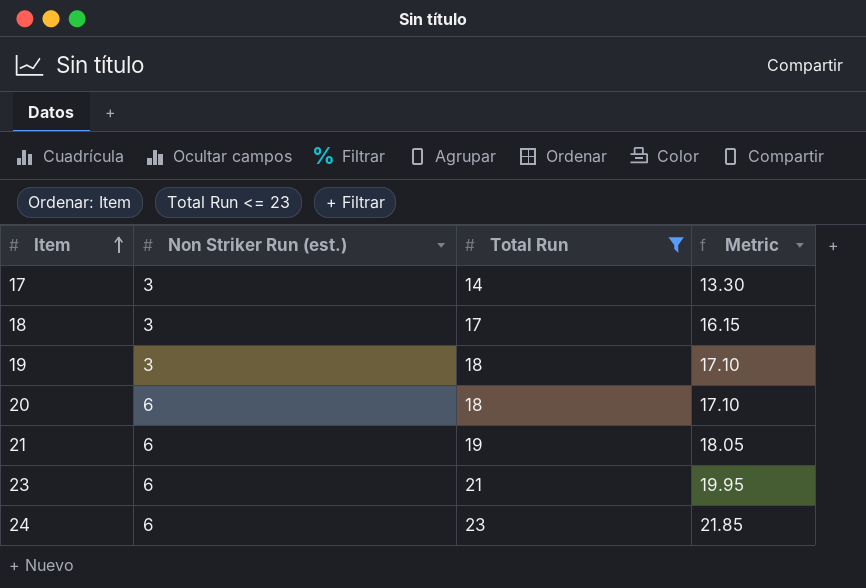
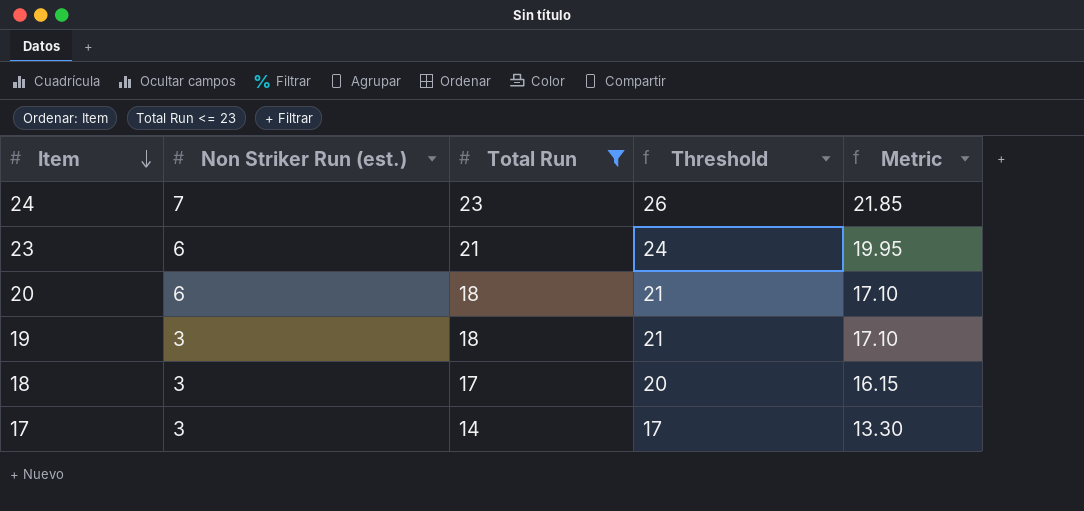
row order: Item ascending -> Item descending
column Threshold | formula: none -> [Total Run] + 3
row 21: 6 | 19 | 18.05 -> none
24 | Non Striker Run (est.): 6 -> 7

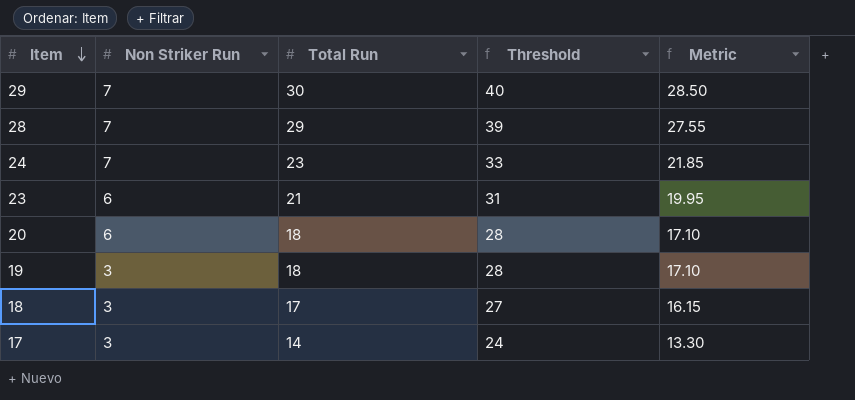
filter: Total Run <= 23 -> none
column name: Non Striker Run (est.) -> Non Striker Run
column Threshold | formula: [Total Run] + 3 -> [Total Run] + 10

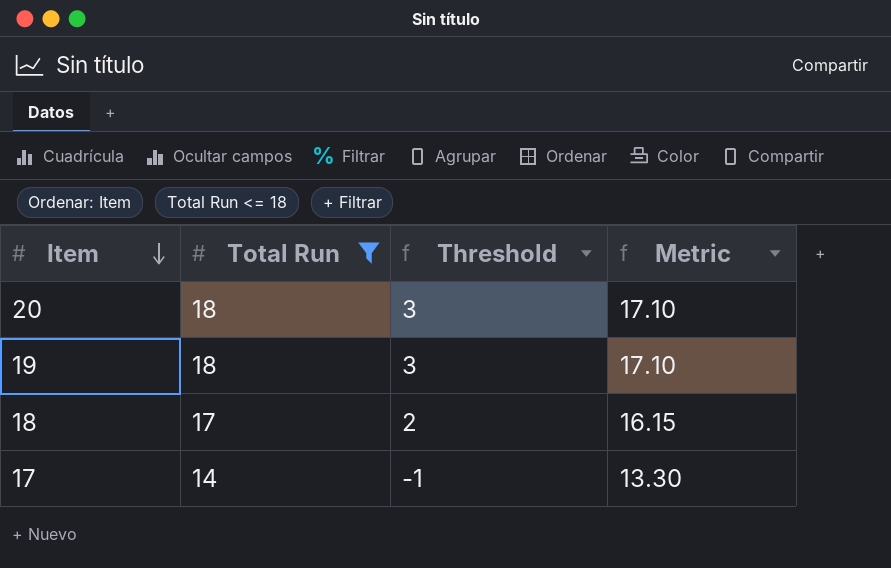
filter: none -> Total Run <= 18
column Non Striker Run | position: 2 -> none
column Threshold | formula: [Total Run] + 10 -> [Total Run] - 15

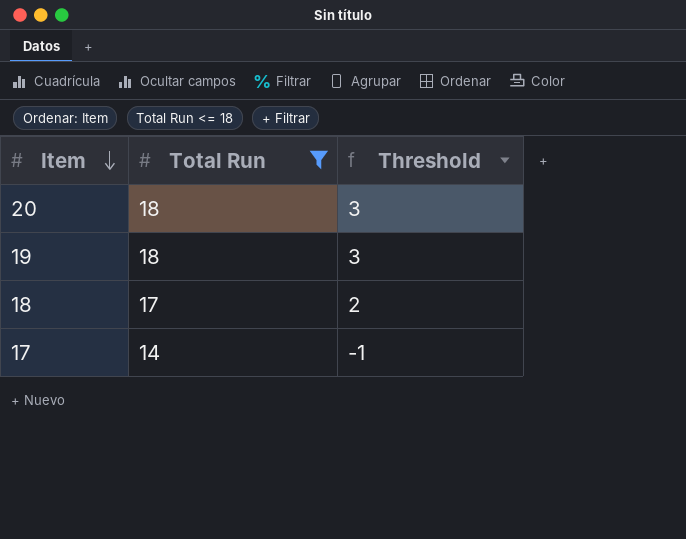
column Metric | formula: [Total Run] * 0.95 -> none

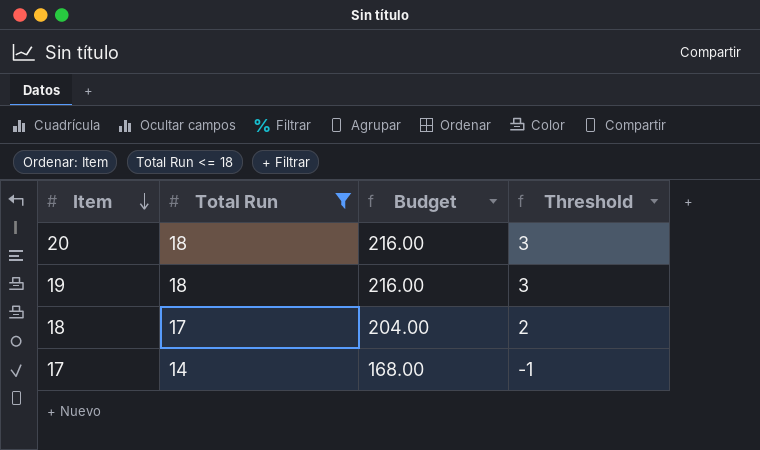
column Budget | formula: none -> [Total Run] * 12

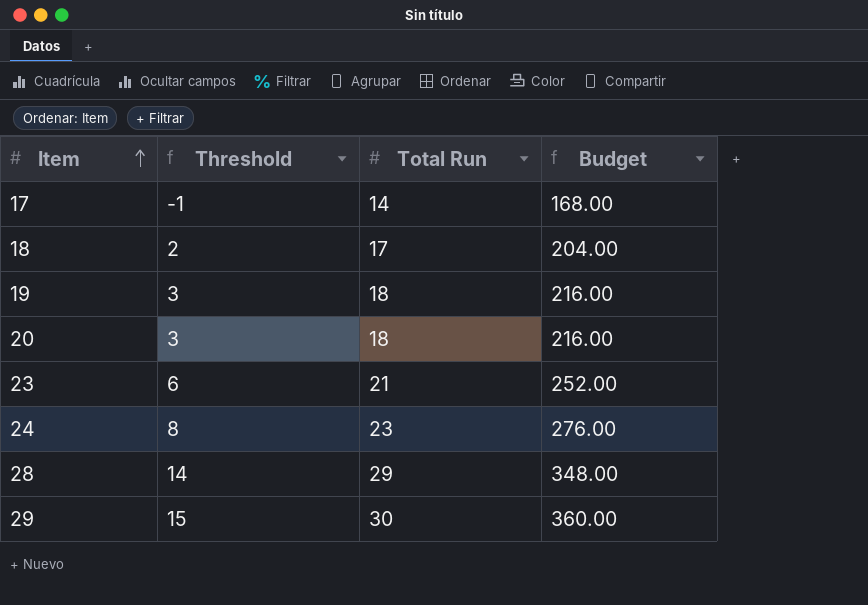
filter: Total Run <= 18 -> none
row order: Item descending -> Item ascending
column Threshold | position: 4 -> 2

